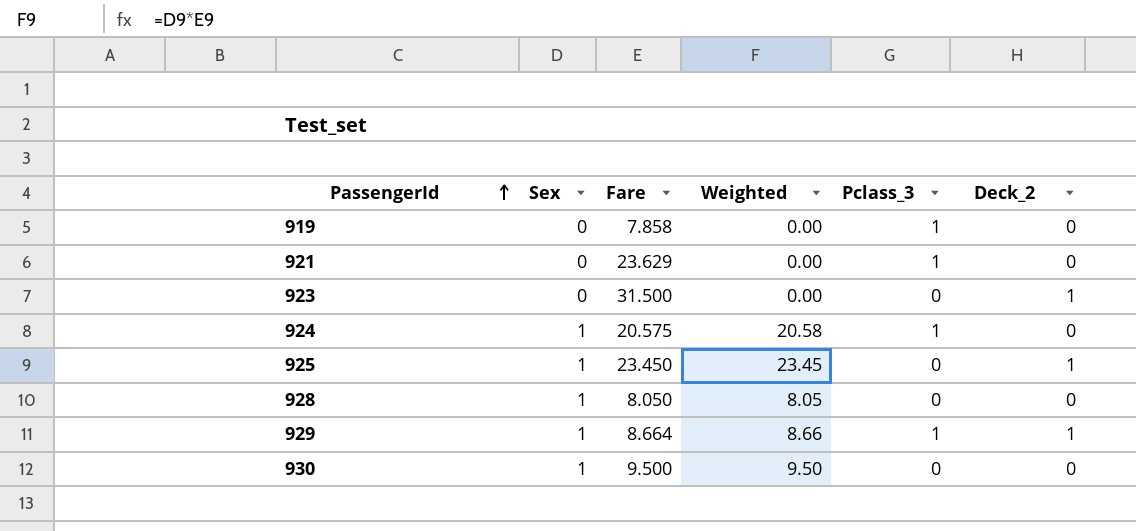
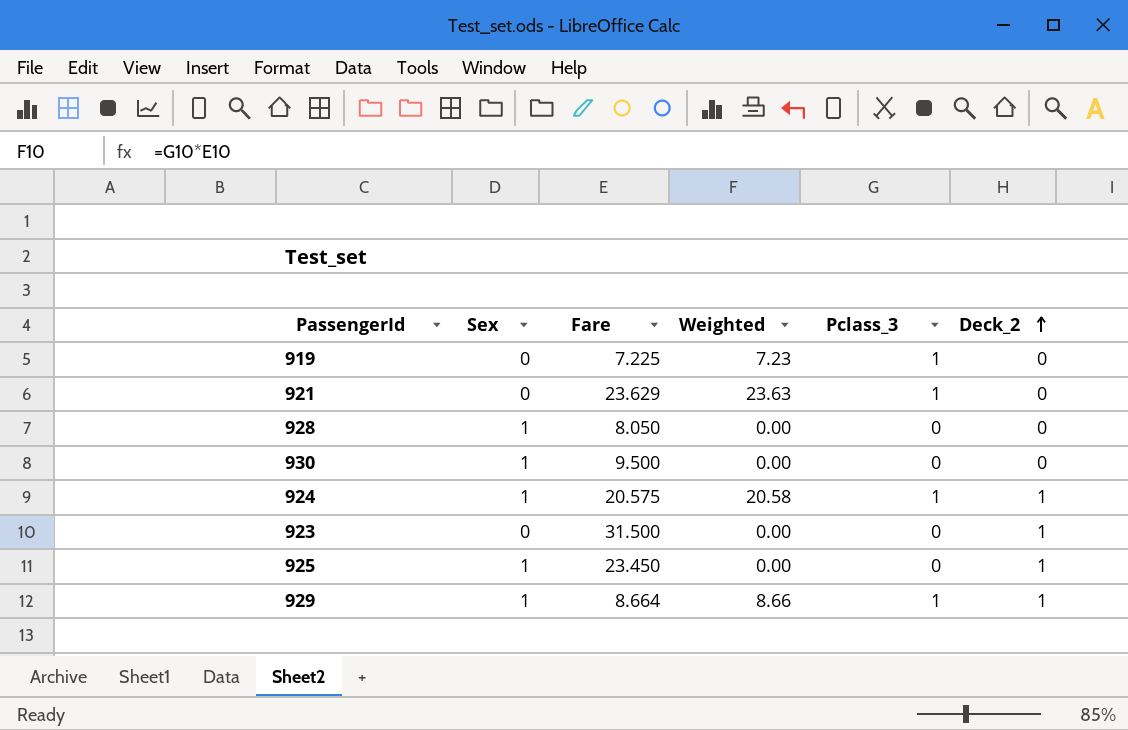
row order: PassengerId ascending -> Deck_2 ascending
column Weighted | formula: [Sex] * [Fare] -> [Fare] * [Pclass_3]
919 | Fare: 7.858 -> 7.225
924 | Deck_2: 0 -> 1

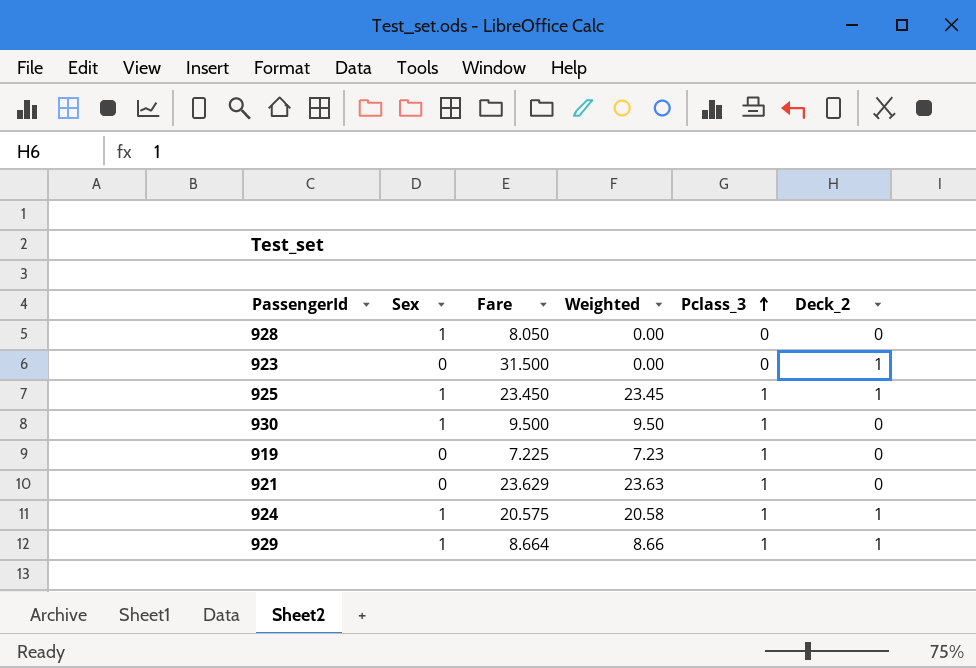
row order: Deck_2 ascending -> Pclass_3 ascending
925 | Weighted: 0.00 -> 23.45
925 | Pclass_3: 0 -> 1
930 | Weighted: 0.00 -> 9.50
930 | Pclass_3: 0 -> 1

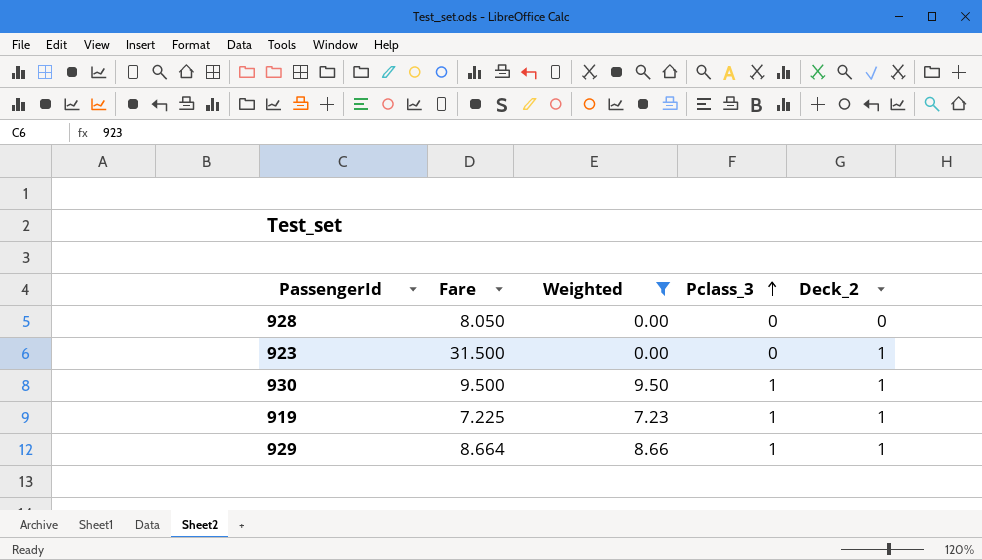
filter: none -> Weighted <= 9.50
column Sex | position: 2 -> none
930 | Deck_2: 0 -> 1
919 | Deck_2: 0 -> 1

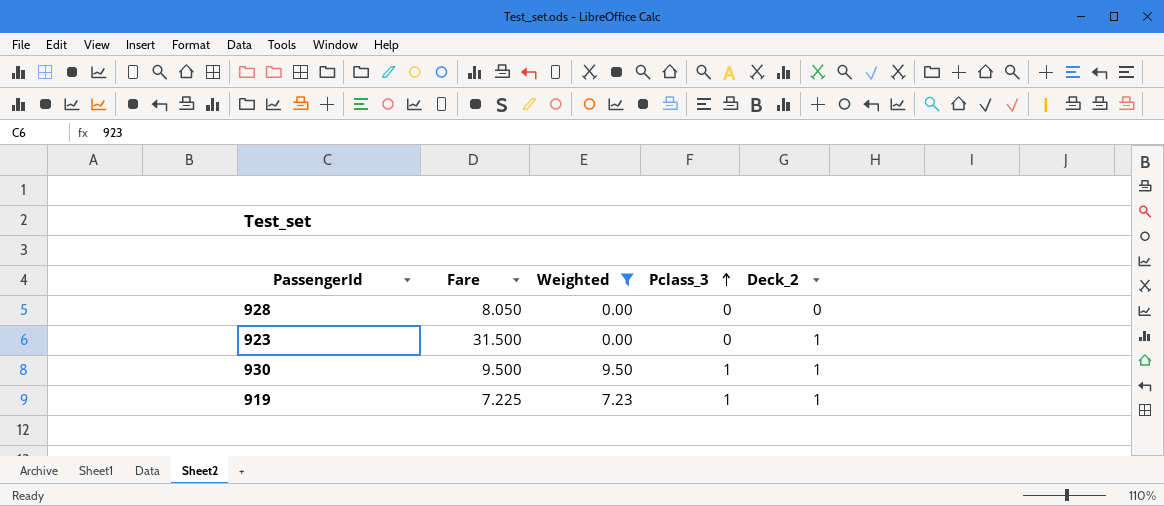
row 929: 8.664 | 8.66 | 1 | 1 -> none

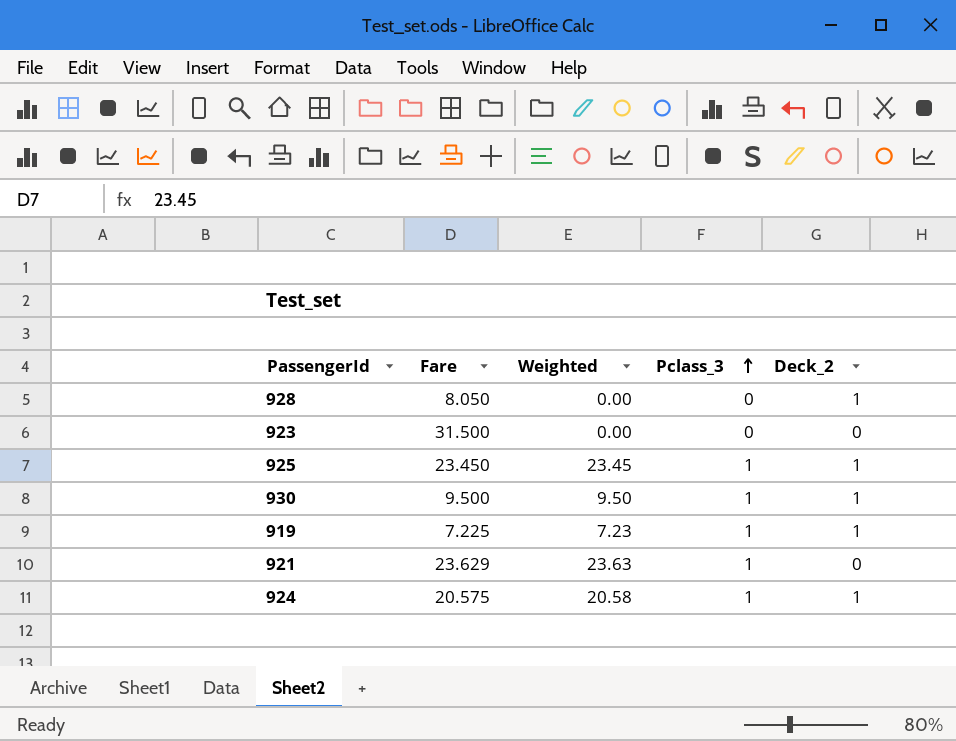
filter: Weighted <= 9.50 -> none
928 | Deck_2: 0 -> 1
923 | Deck_2: 1 -> 0

